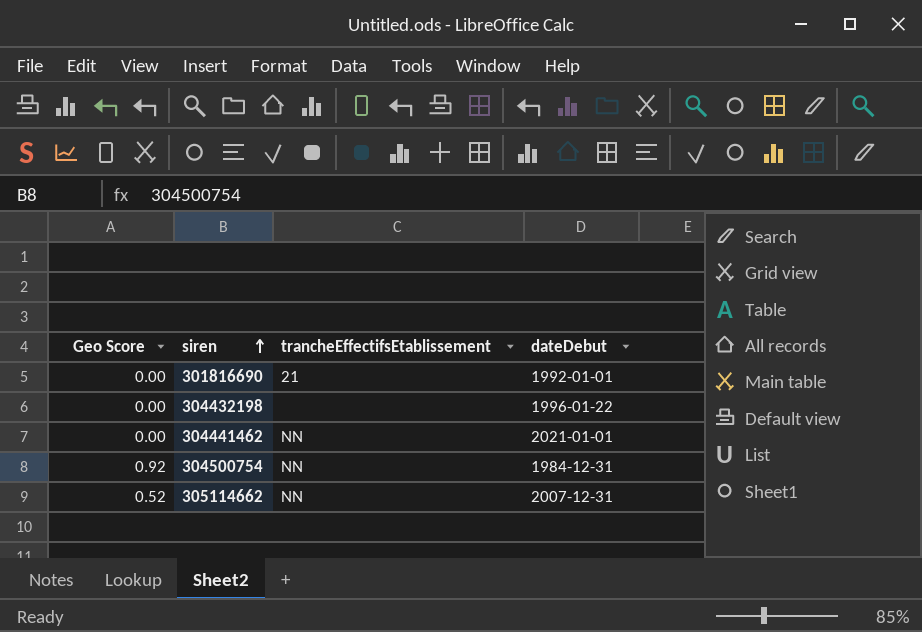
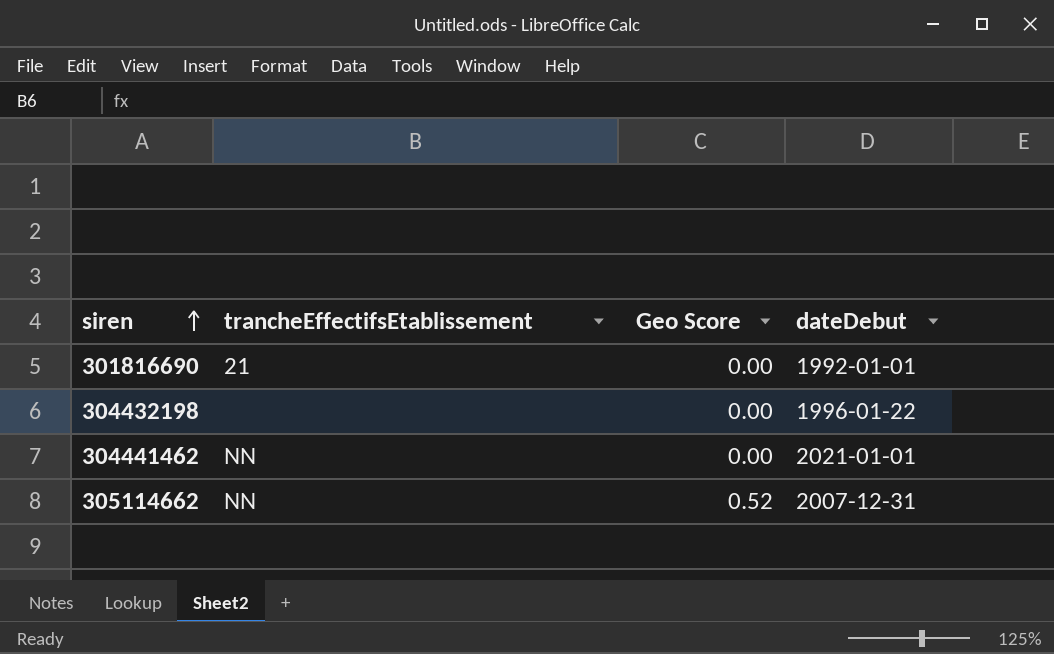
column Geo Score | position: 1 -> 3
row 304500754: 0.92 | NN | 1984-12-31 -> none

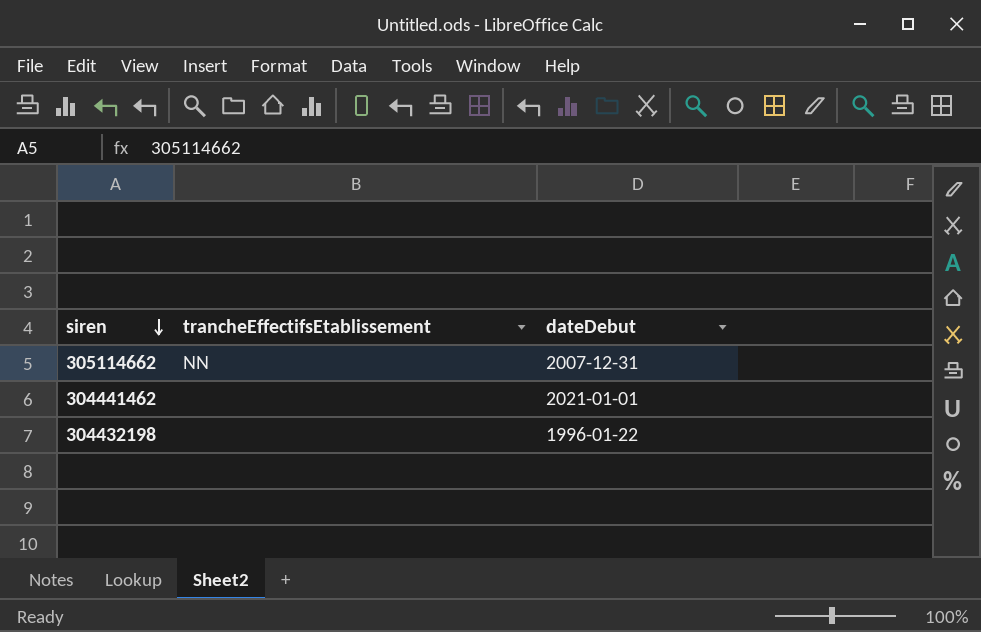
row order: siren ascending -> siren descending
column Geo Score | position: 3 -> none
row 301816690: 21 | 0.00 | 1992-01-01 -> none
304441462 | trancheEffectifsEtablissement: NN -> none

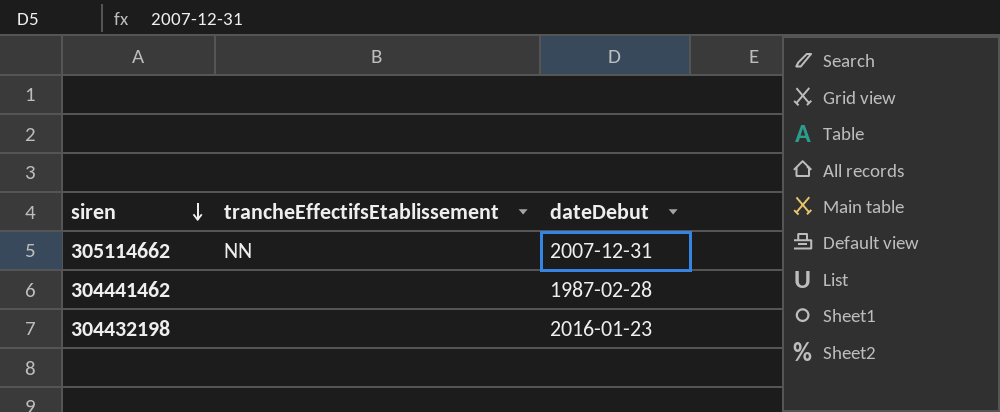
304441462 | dateDebut: 2021-01-01 -> 1987-02-28
304432198 | dateDebut: 1996-01-22 -> 2016-01-23

